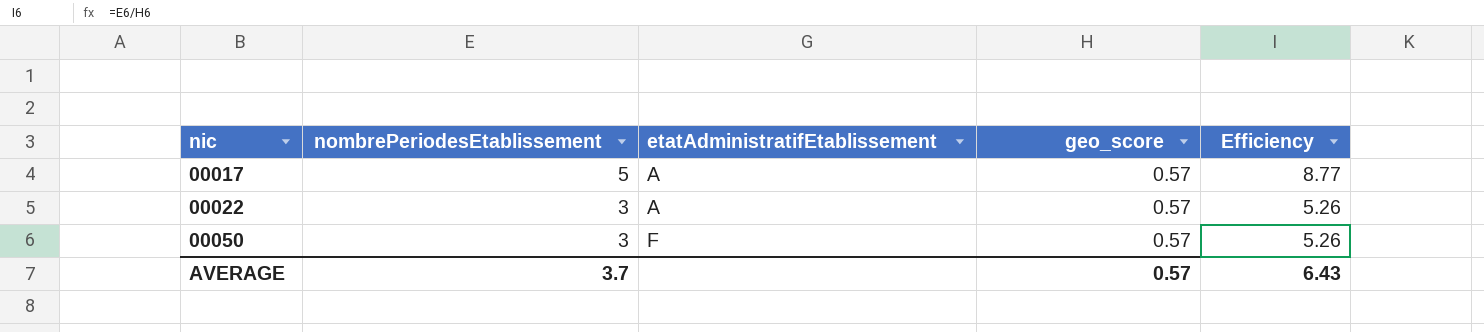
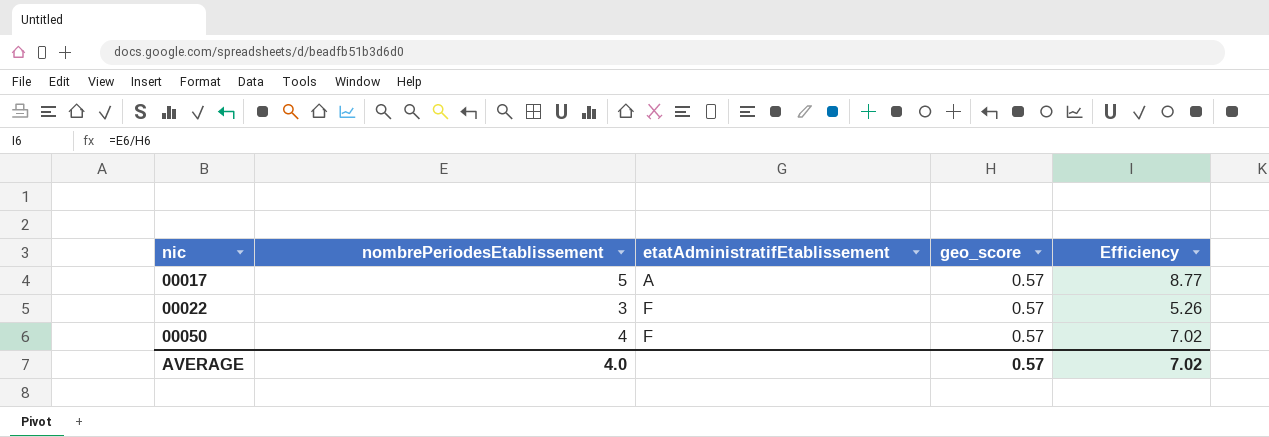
00022 | etatAdministratifEtablissement: A -> F
00050 | nombrePeriodesEtablissement: 3 -> 4
00050 | Efficiency: 5.26 -> 7.02
AVERAGE | nombrePeriodesEtablissement: 3.7 -> 4.0
AVERAGE | Efficiency: 6.43 -> 7.02

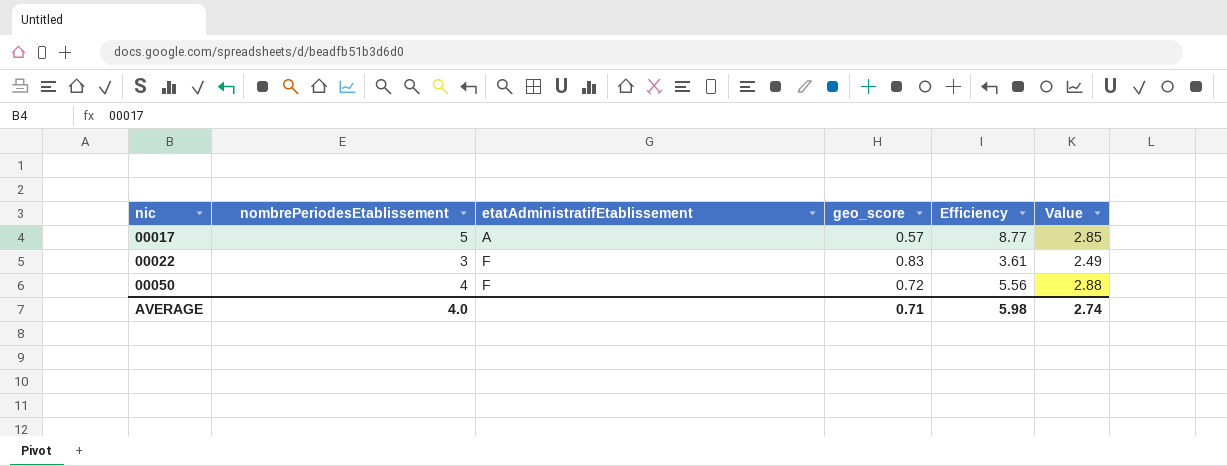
column Value | formula: none -> [nombrePeriodesEtablissement] * [geo_score]
00022 | geo_score: 0.57 -> 0.83
00022 | Efficiency: 5.26 -> 3.61
00050 | geo_score: 0.57 -> 0.72
00050 | Efficiency: 7.02 -> 5.56
AVERAGE | geo_score: 0.57 -> 0.71
AVERAGE | Efficiency: 7.02 -> 5.98

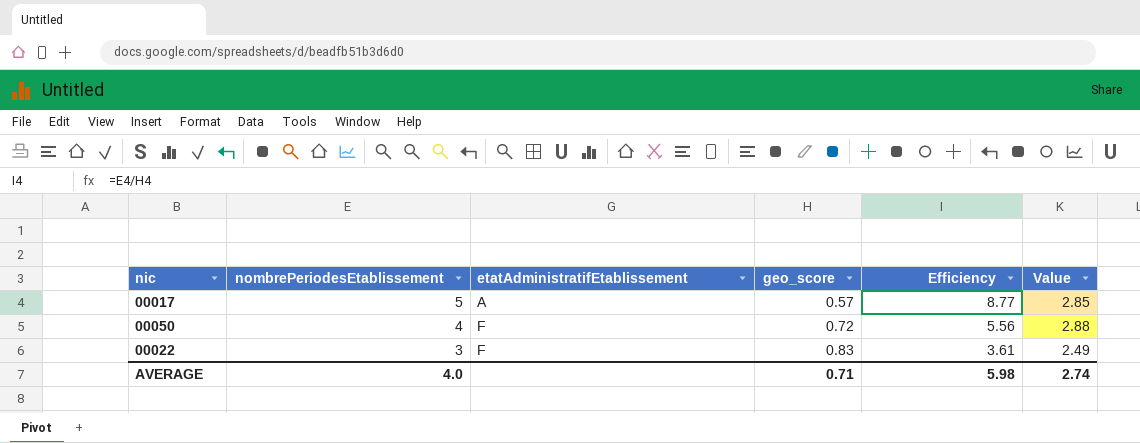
row order: nic ascending -> nombrePeriodesEtablissement descending

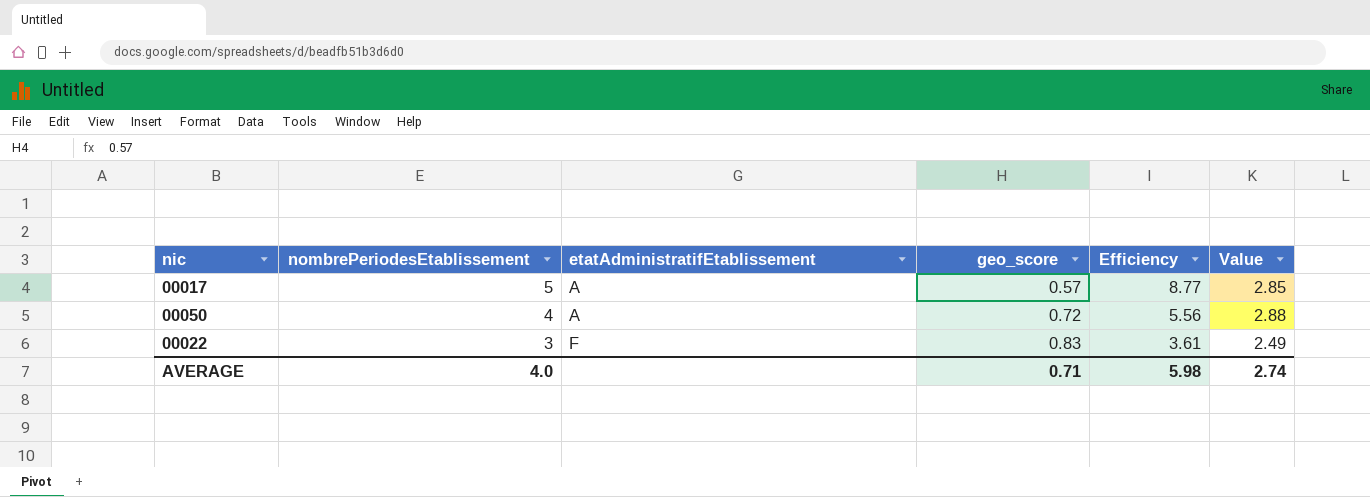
00050 | etatAdministratifEtablissement: F -> A

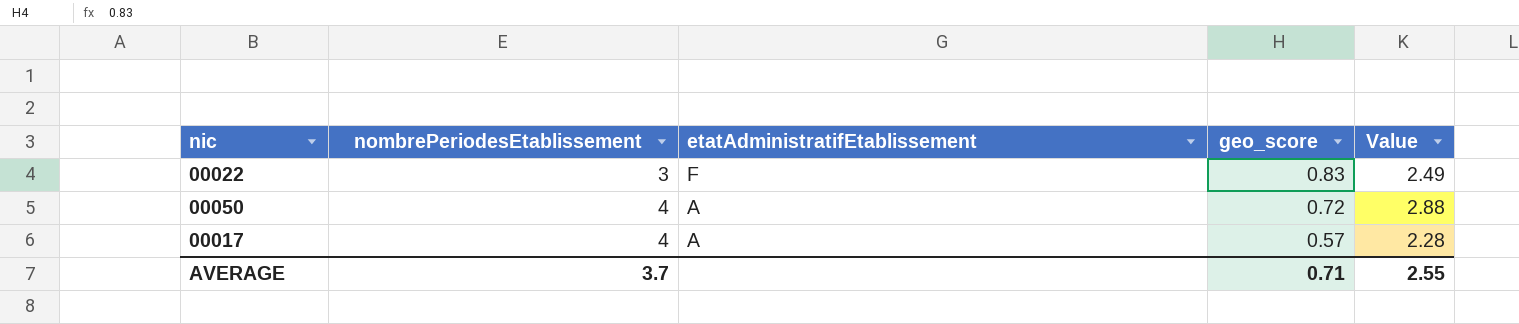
row order: nombrePeriodesEtablissement descending -> nombrePeriodesEtablissement ascending
column Efficiency | formula: [nombrePeriodesEtablissement] / [geo_score] -> none
00017 | nombrePeriodesEtablissement: 5 -> 4
00017 | Value: 2.85 -> 2.28
AVERAGE | nombrePeriodesEtablissement: 4.0 -> 3.7
AVERAGE | Value: 2.74 -> 2.55

